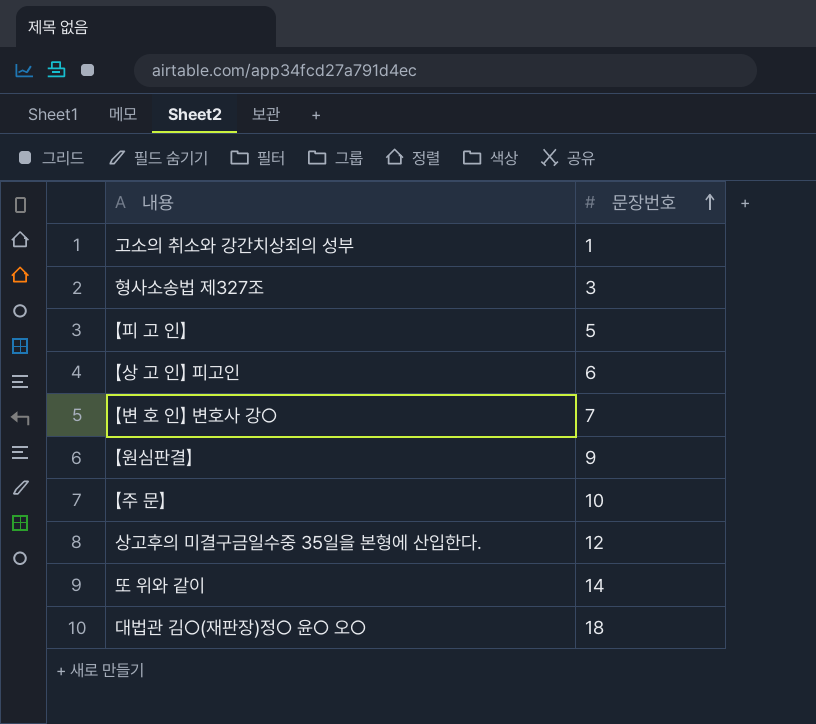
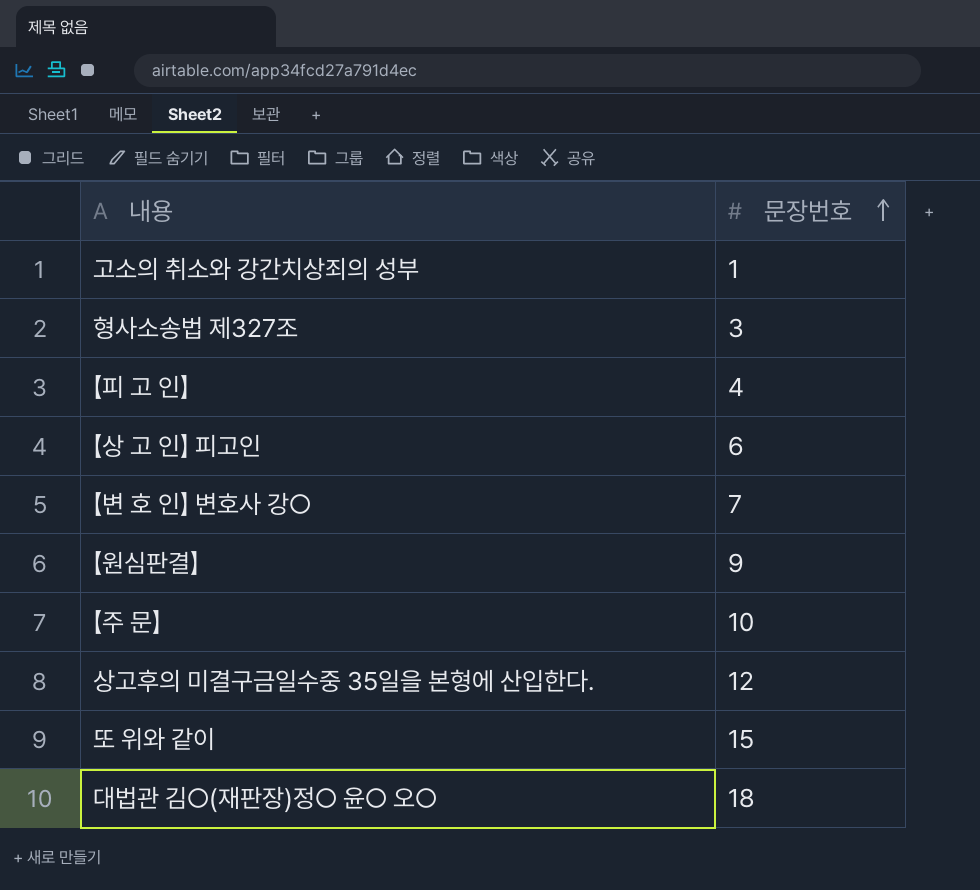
【피 고 인】 | 문장번호: 5 -> 4
또 위와 같이 | 문장번호: 14 -> 15

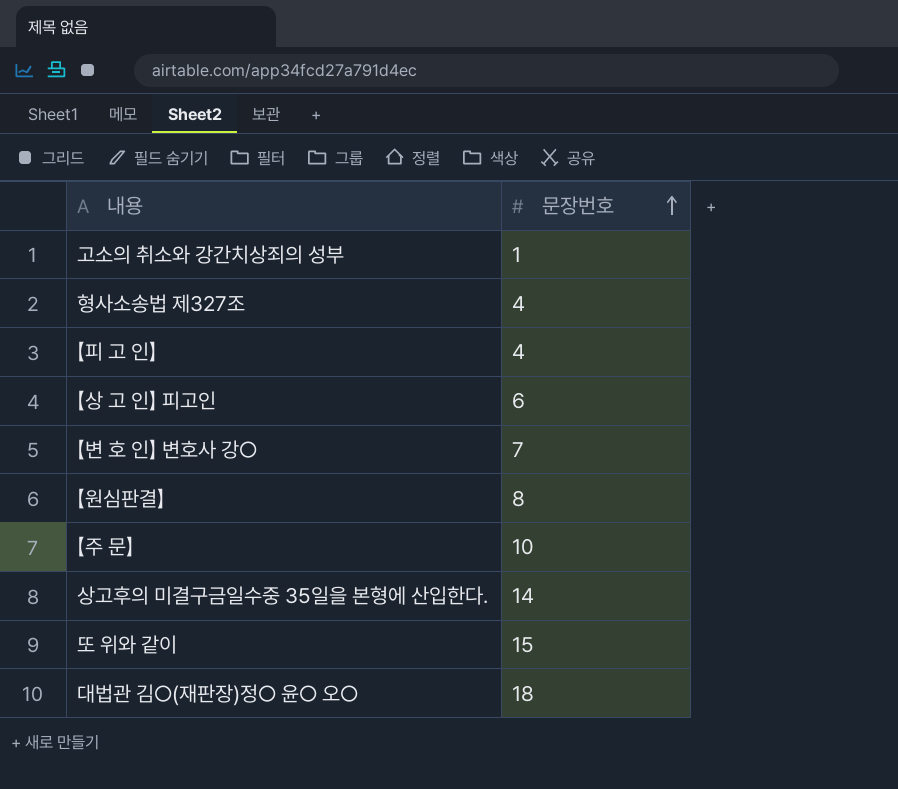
형사소송법 제327조 | 문장번호: 3 -> 4
【원심판결】 | 문장번호: 9 -> 8
상고후의 미결구금일수중 35일을 본형에 산입한다. | 문장번호: 12 -> 14

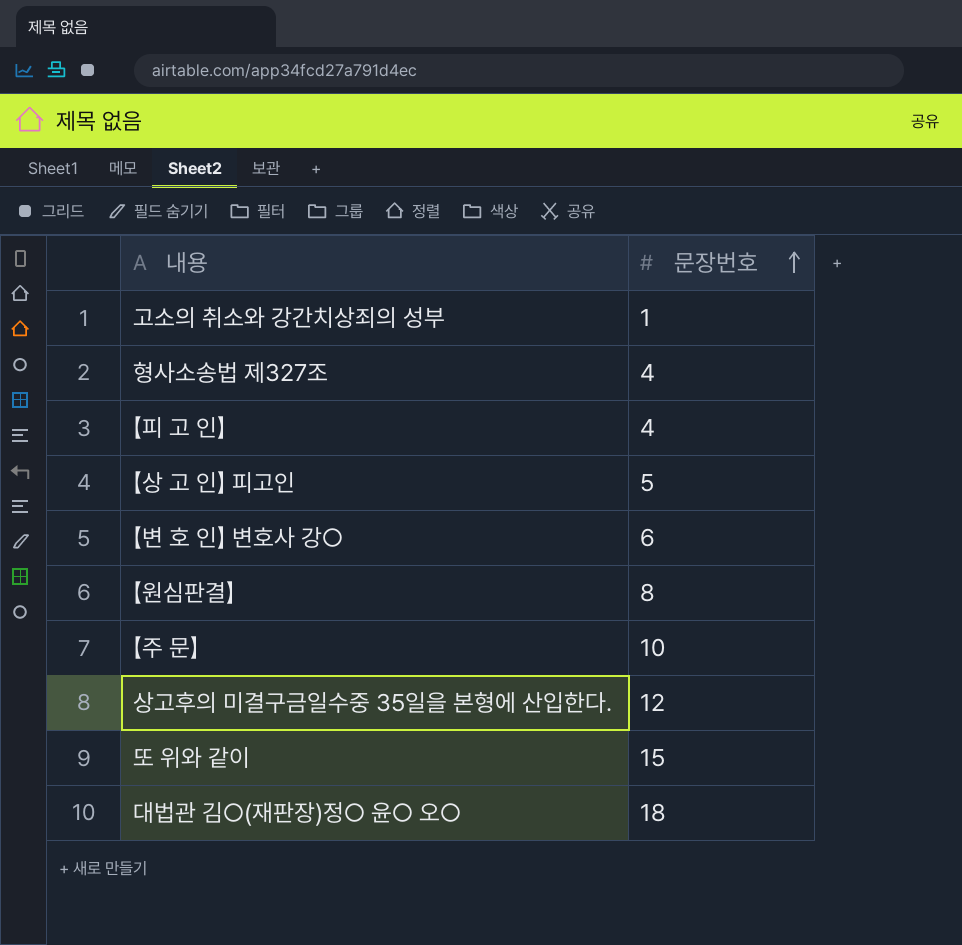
【상 고 인】 피고인 | 문장번호: 6 -> 5
【변 호 인】 변호사 강○ | 문장번호: 7 -> 6
상고후의 미결구금일수중 35일을 본형에 산입한다. | 문장번호: 14 -> 12

